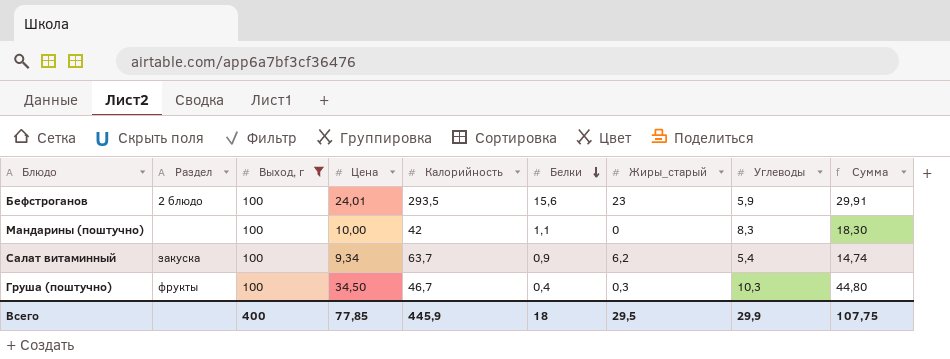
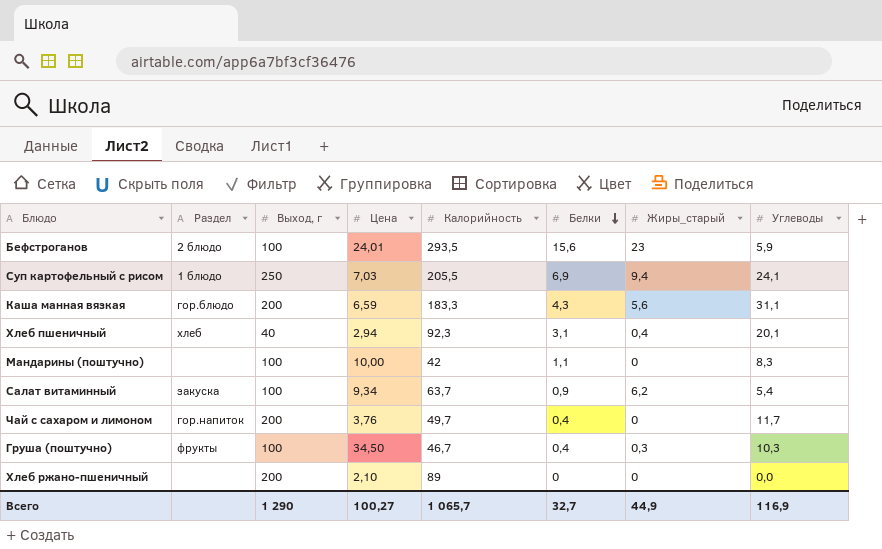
filter: Выход, г = 100 -> none
column Сумма | formula: [Цена] + [Углеводы] -> none
Всего | Выход, г: 400 -> 1 290
Всего | Цена: 77,85 -> 100,27
Всего | Калорийность: 445,9 -> 1 065,7
Всего | Белки: 18 -> 32,7
Всего | Жиры_старый: 29,5 -> 44,9
Всего | Углеводы: 29,9 -> 116,9

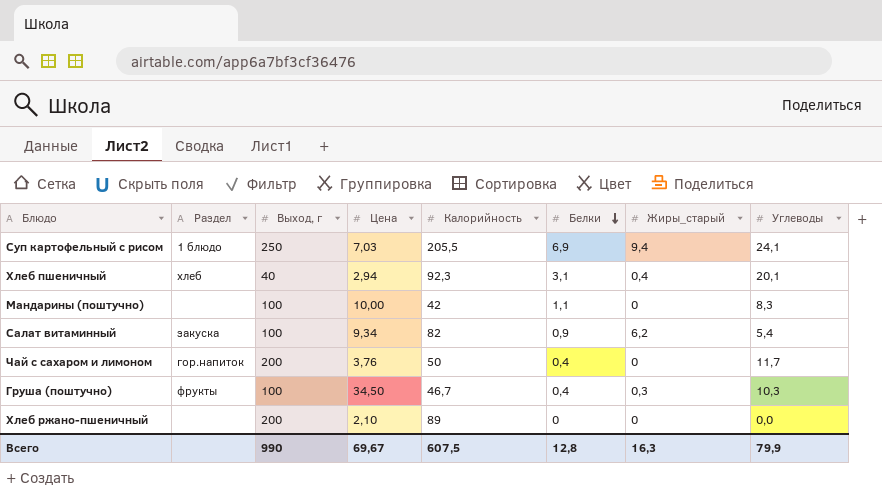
row Бефстроганов: 2 блюдо | 100 | 24,01 | 293,5 | 15,6 | 23 | 5,9 -> none
row Каша манная вязкая: гор.блюдо | 200 | 6,59 | 183,3 | 4,3 | 5,6 | 31,1 -> none
Салат витаминный | Калорийность: 63,7 -> 82
Чай с сахаром и лимоном | Калорийность: 49,7 -> 50
Всего | Выход, г: 1 290 -> 990
Всего | Цена: 100,27 -> 69,67
Всего | Калорийность: 1 065,7 -> 607,5
Всего | Белки: 32,7 -> 12,8
Всего | Жиры_старый: 44,9 -> 16,3
Всего | Углеводы: 116,9 -> 79,9

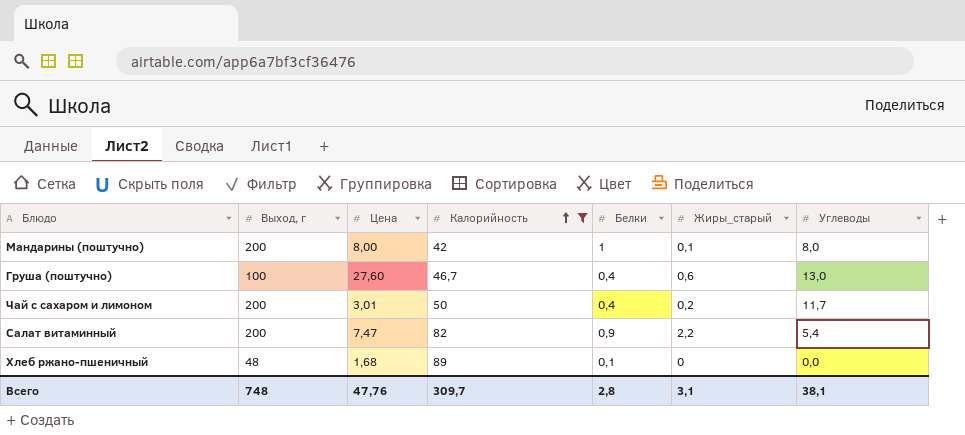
filter: none -> Калорийность <= 89
row order: Белки descending -> Калорийность ascending
column Раздел | position: 2 -> none
Мандарины (поштучно) | Выход, г: 100 -> 200
Мандарины (поштучно) | Цена: 10,00 -> 8,00
Мандарины (поштучно) | Белки: 1,1 -> 1
Мандарины (поштучно) | Жиры_старый: 0 -> 0,1
Мандарины (поштучно) | Углеводы: 8,3 -> 8,0
Груша (поштучно) | Цена: 34,50 -> 27,60
Груша (поштучно) | Жиры_старый: 0,3 -> 0,6
Груша (поштучно) | Углеводы: 10,3 -> 13,0
Чай с сахаром и лимоном | Цена: 3,76 -> 3,01
Чай с сахаром и лимоном | Жиры_старый: 0 -> 0,2
Салат витаминный | Выход, г: 100 -> 200
Салат витаминный | Цена: 9,34 -> 7,47
Салат витаминный | Жиры_старый: 6,2 -> 2,2
Хлеб ржано-пшеничный | Выход, г: 200 -> 48
Хлеб ржано-пшеничный | Цена: 2,10 -> 1,68
Хлеб ржано-пшеничный | Белки: 0 -> 0,1
Всего | Выход, г: 990 -> 748
Всего | Цена: 69,67 -> 47,76
Всего | Калорийность: 607,5 -> 309,7
Всего | Белки: 12,8 -> 2,8
Всего | Жиры_старый: 16,3 -> 3,1
Всего | Углеводы: 79,9 -> 38,1

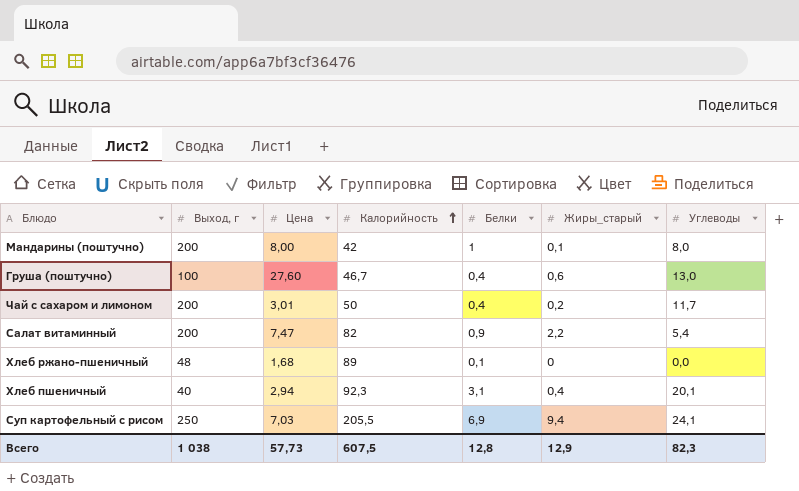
filter: Калорийность <= 89 -> none
Всего | Выход, г: 748 -> 1 038
Всего | Цена: 47,76 -> 57,73
Всего | Калорийность: 309,7 -> 607,5
Всего | Белки: 2,8 -> 12,8
Всего | Жиры_старый: 3,1 -> 12,9
Всего | Углеводы: 38,1 -> 82,3

